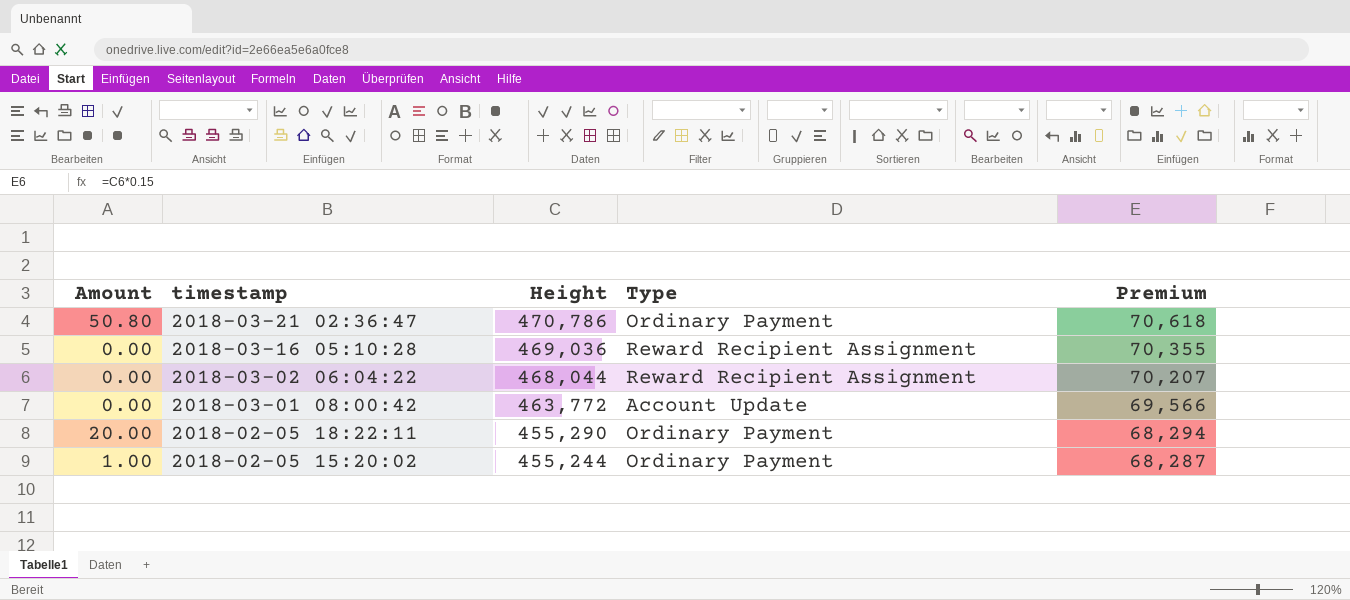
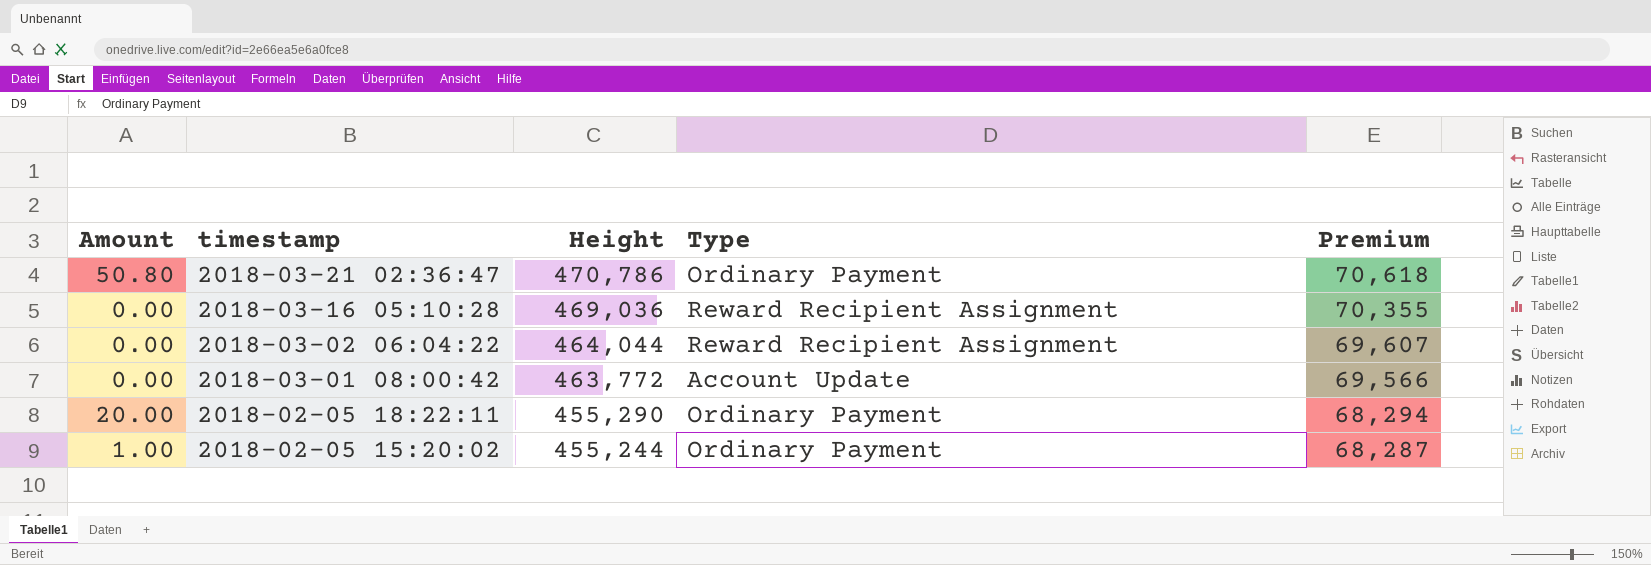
2018-03-02 06:04:22 | Height: 468,044 -> 464,044
2018-03-02 06:04:22 | Premium: 70,207 -> 69,607

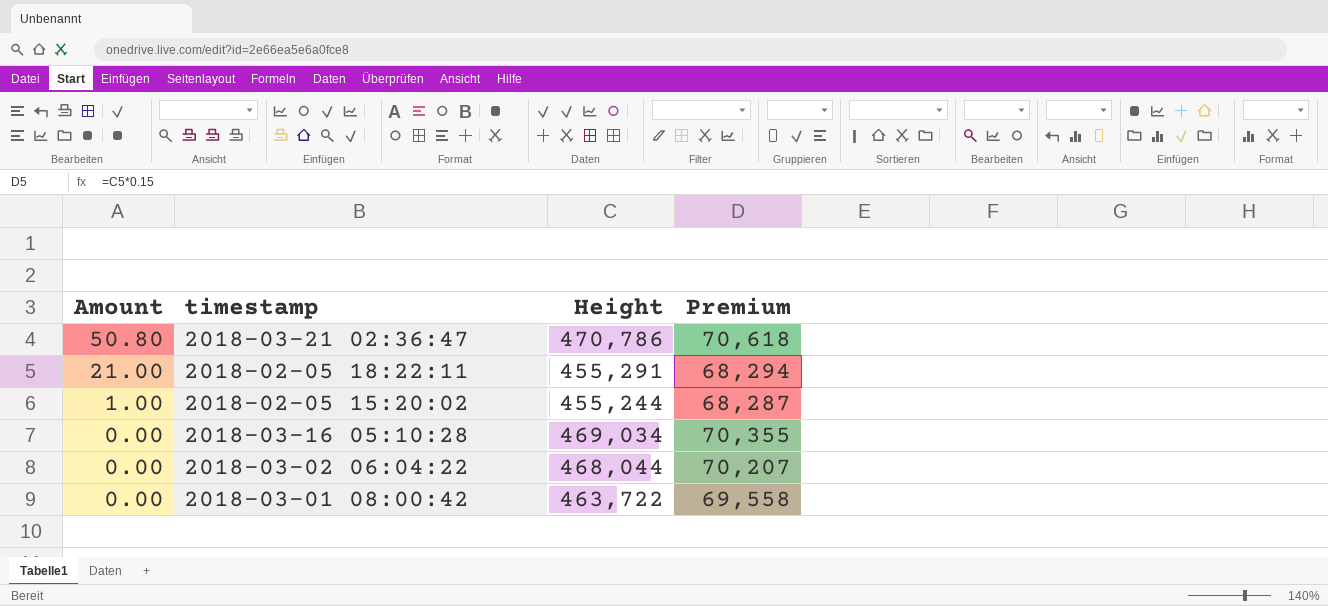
row order: timestamp descending -> Amount descending
column Type | position: 4 -> none
2018-02-05 18:22:11 | Amount: 20.00 -> 21.00
2018-02-05 18:22:11 | Height: 455,290 -> 455,291
2018-03-16 05:10:28 | Height: 469,036 -> 469,034
2018-03-02 06:04:22 | Height: 464,044 -> 468,044
2018-03-02 06:04:22 | Premium: 69,607 -> 70,207
2018-03-01 08:00:42 | Height: 463,772 -> 463,722
2018-03-01 08:00:42 | Premium: 69,566 -> 69,558

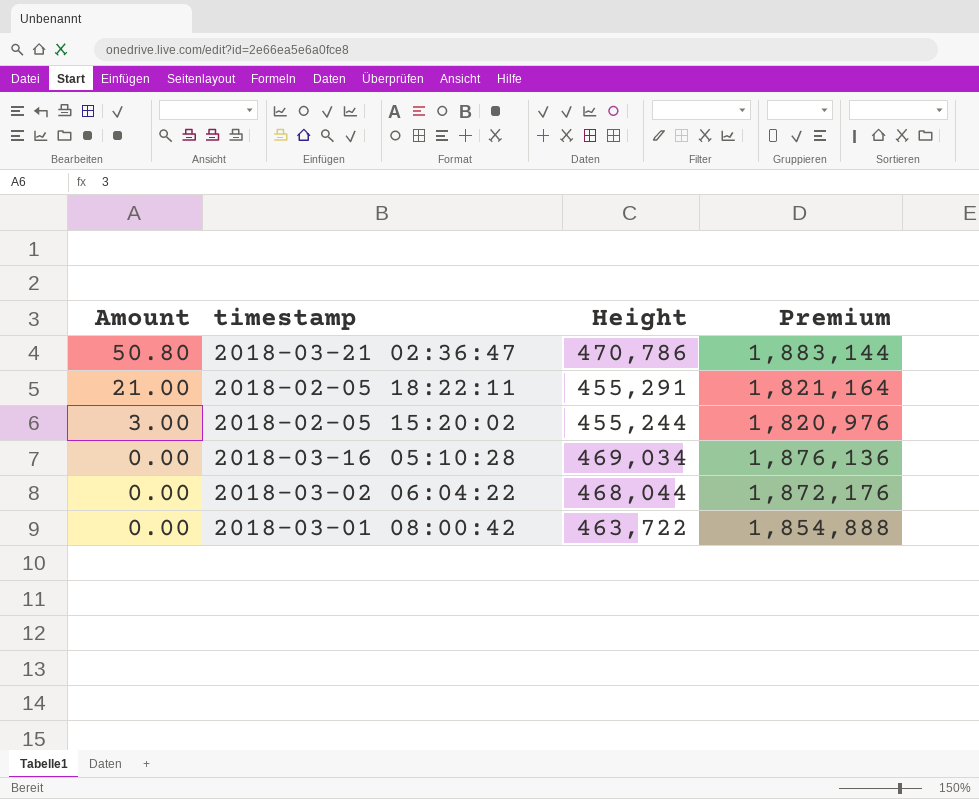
column Premium | formula: [Height] * 0.15 -> [Height] * 4
2018-02-05 15:20:02 | Amount: 1.00 -> 3.00

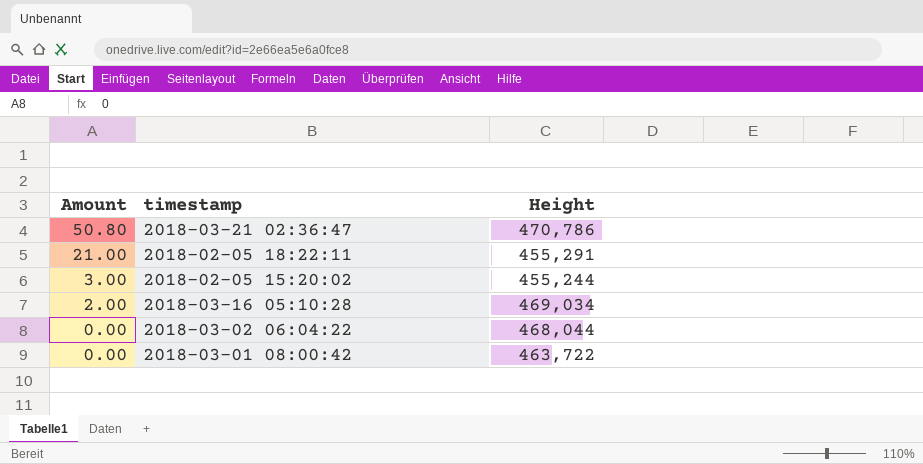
column Premium | formula: [Height] * 4 -> none
2018-03-16 05:10:28 | Amount: 0.00 -> 2.00

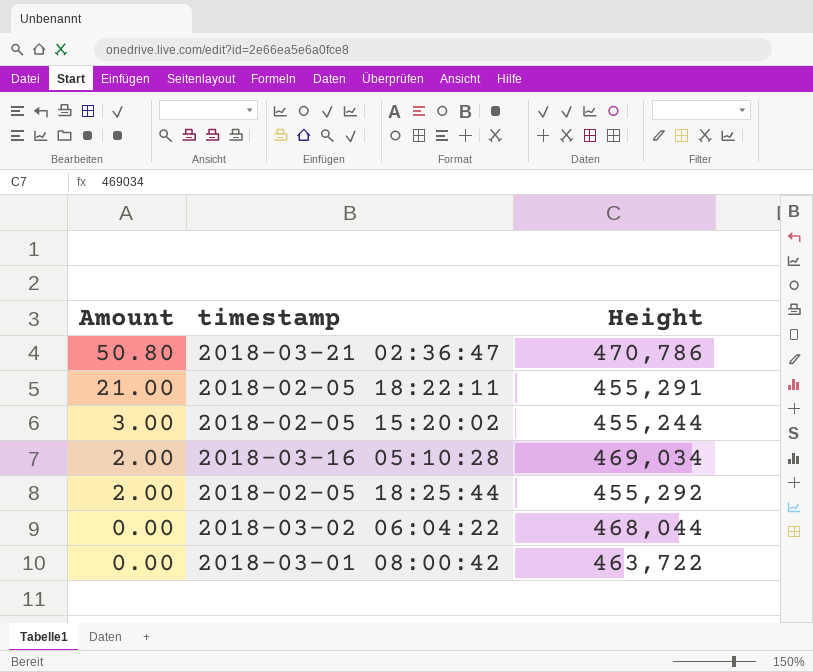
row 2018-02-05 18:25:44: none -> 2.00 | 455,292

